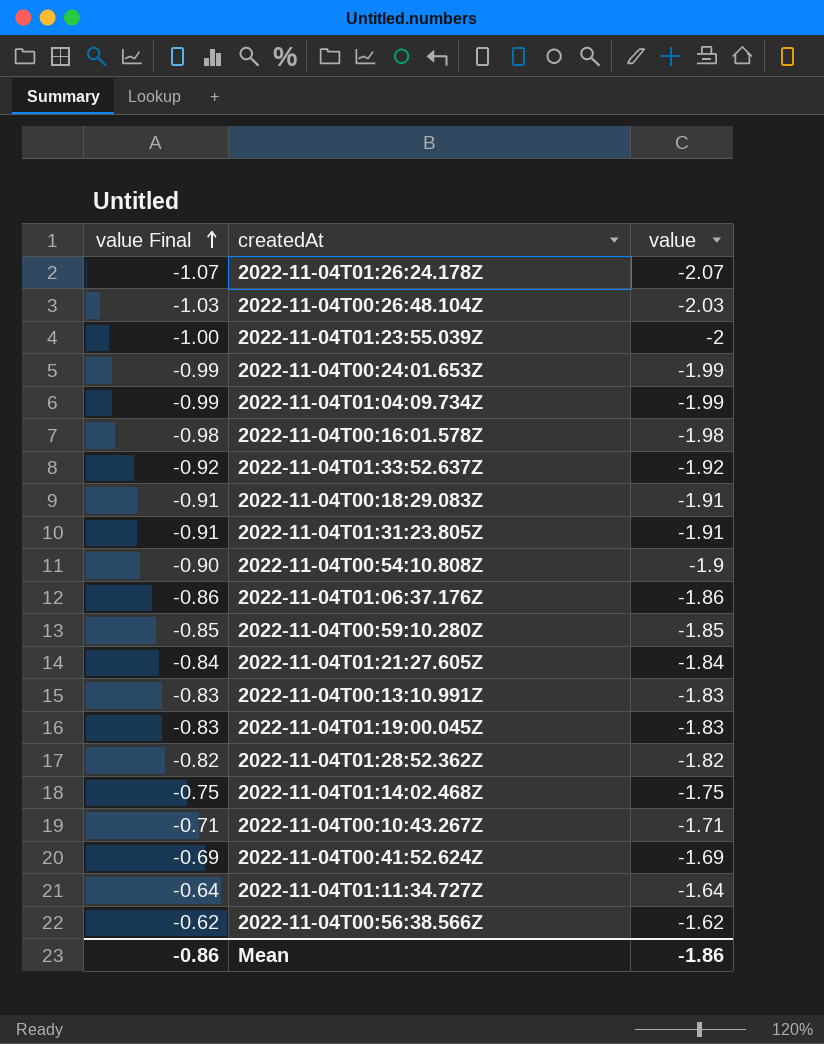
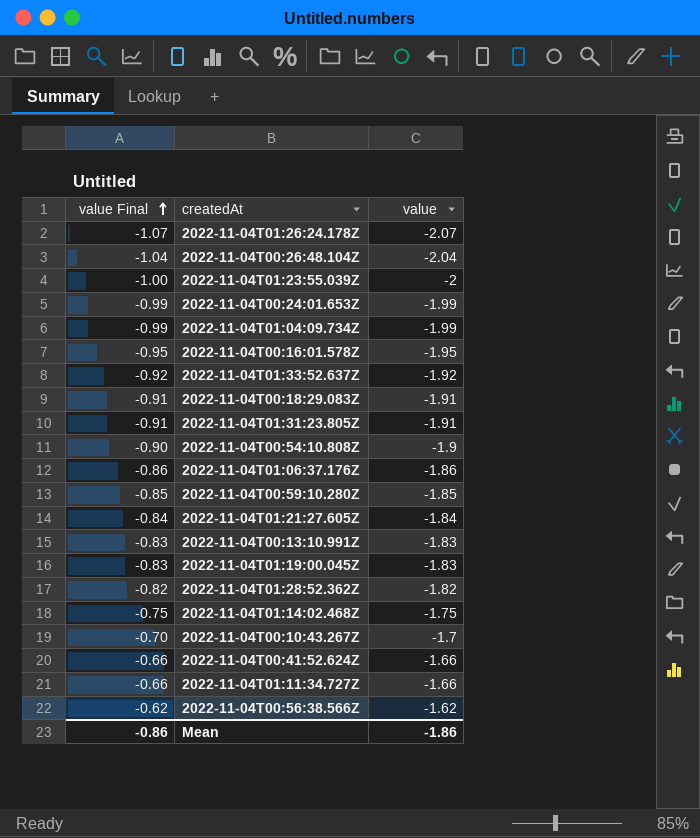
2022-11-04T00:26:48.104Z | value Final: -1.03 -> -1.04
2022-11-04T00:26:48.104Z | value: -2.03 -> -2.04
2022-11-04T00:16:01.578Z | value Final: -0.98 -> -0.95
2022-11-04T00:16:01.578Z | value: -1.98 -> -1.95
2022-11-04T00:10:43.267Z | value Final: -0.71 -> -0.70
2022-11-04T00:10:43.267Z | value: -1.71 -> -1.7
2022-11-04T00:41:52.624Z | value Final: -0.69 -> -0.66
2022-11-04T00:41:52.624Z | value: -1.69 -> -1.66
2022-11-04T01:11:34.727Z | value Final: -0.64 -> -0.66
2022-11-04T01:11:34.727Z | value: -1.64 -> -1.66

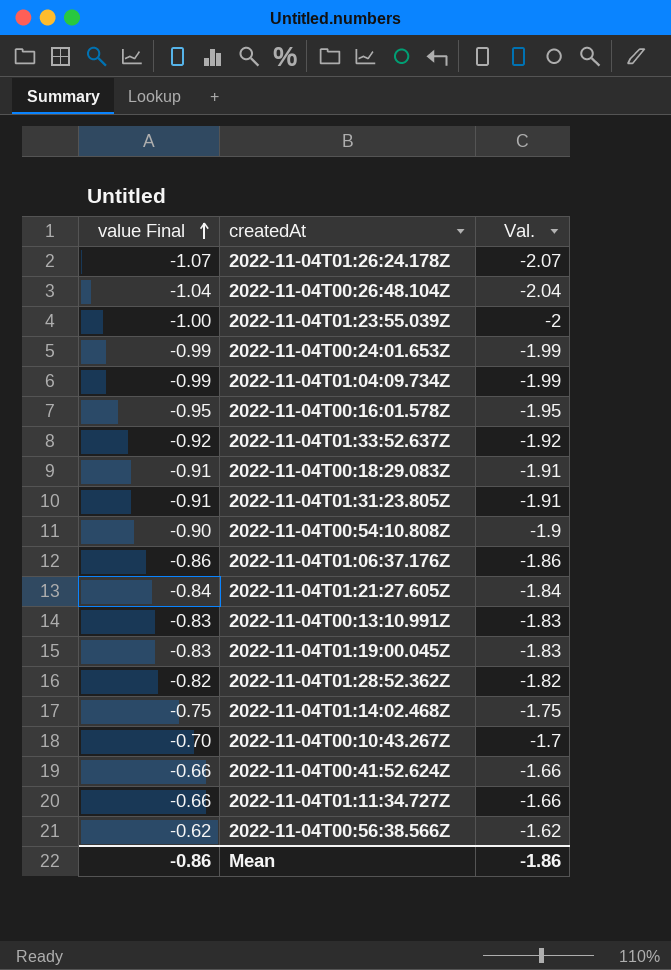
column name: value -> Val.
row 2022-11-04T00:59:10.280Z: -0.85 | -1.85 -> none

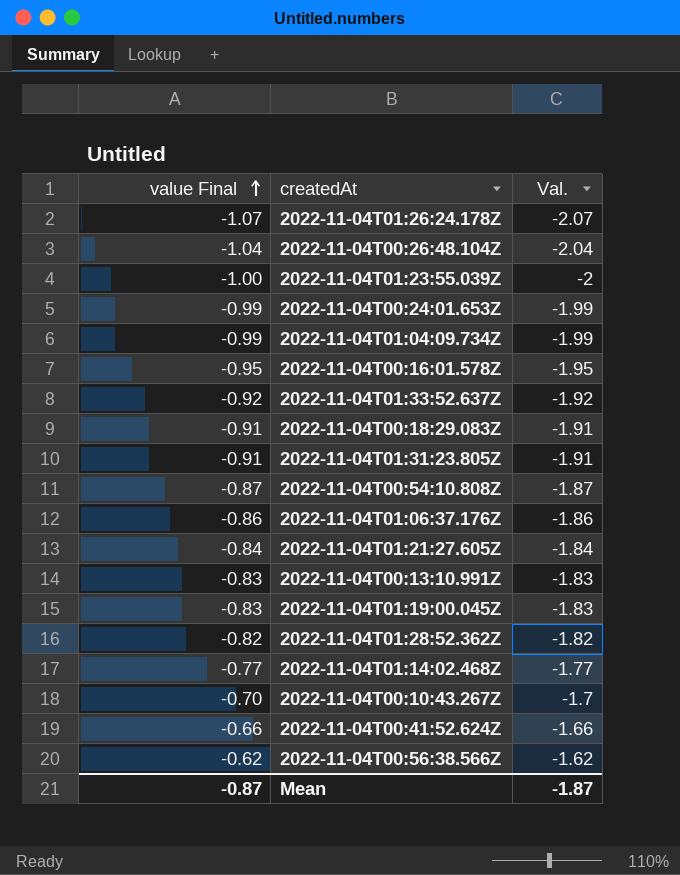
row 2022-11-04T01:11:34.727Z: -0.66 | -1.66 -> none
2022-11-04T00:54:10.808Z | value Final: -0.90 -> -0.87
2022-11-04T00:54:10.808Z | Val.: -1.9 -> -1.87
2022-11-04T01:14:02.468Z | value Final: -0.75 -> -0.77
2022-11-04T01:14:02.468Z | Val.: -1.75 -> -1.77
Mean | value Final: -0.86 -> -0.87
Mean | Val.: -1.86 -> -1.87

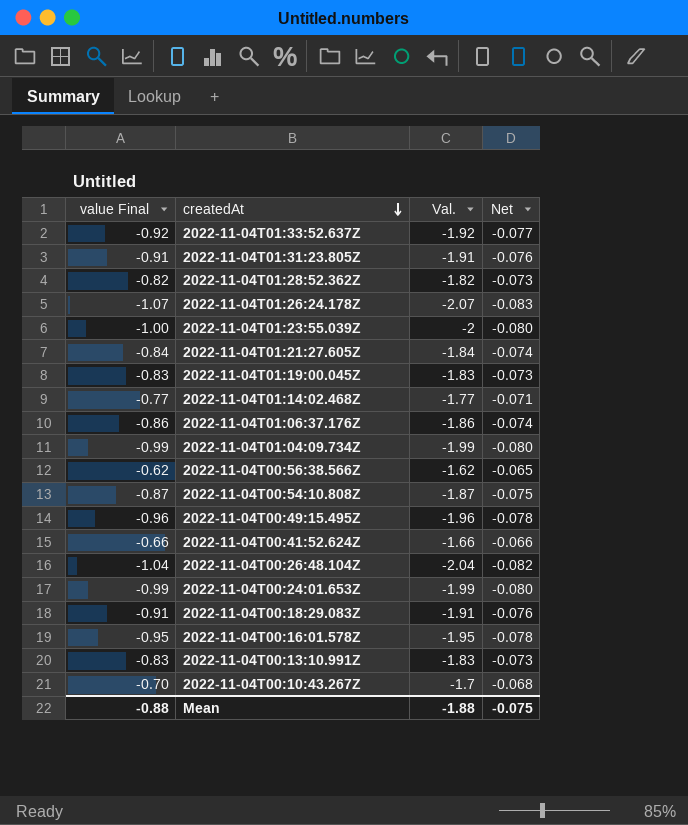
row order: value Final ascending -> createdAt descending
column Net | formula: none -> [Val.] * 0.04
row 2022-11-04T00:49:15.495Z: none -> -0.96 | -1.96 | -0.078
Mean | value Final: -0.87 -> -0.88
Mean | Val.: -1.87 -> -1.88

